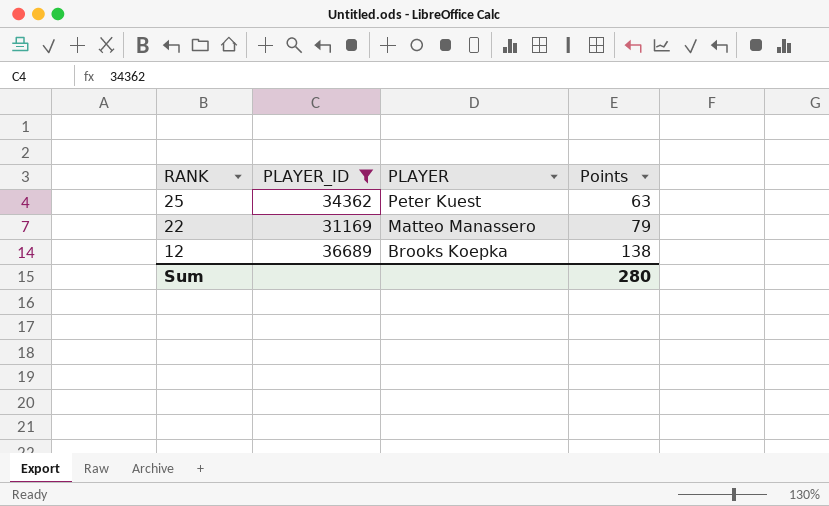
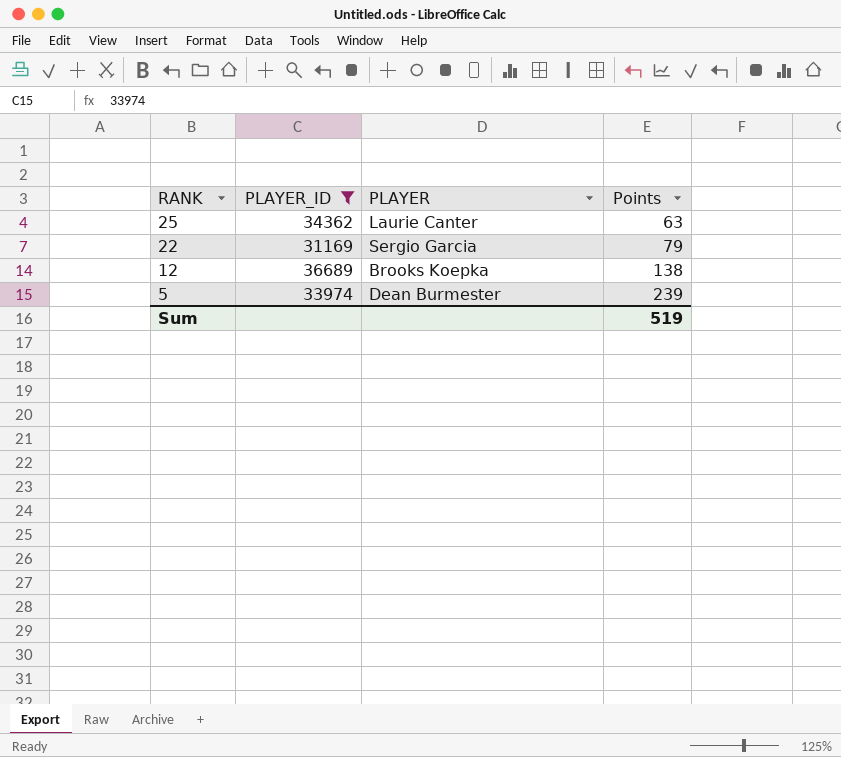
25 | PLAYER: Peter Kuest -> Laurie Canter
22 | PLAYER: Matteo Manassero -> Sergio Garcia
row 5: none -> 33974 | Dean Burmester | 239
Sum | Points: 280 -> 519

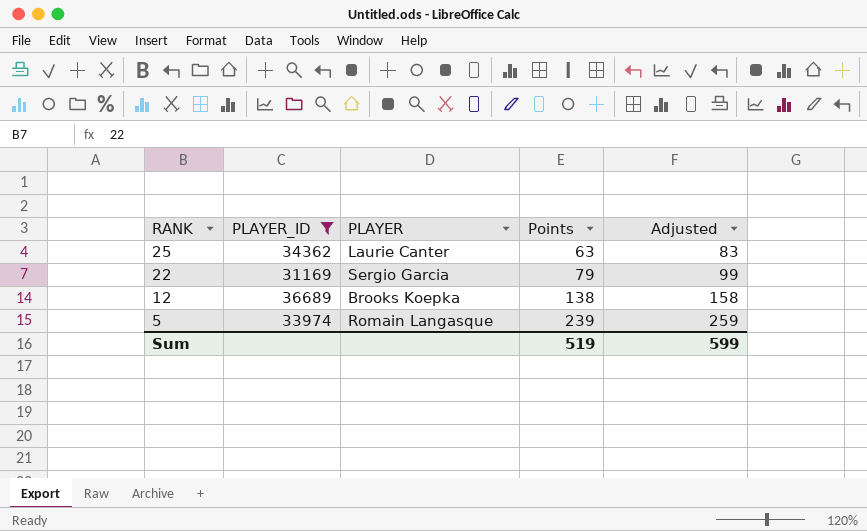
column Adjusted | formula: none -> [Points] + 20
5 | PLAYER: Dean Burmester -> Romain Langasque

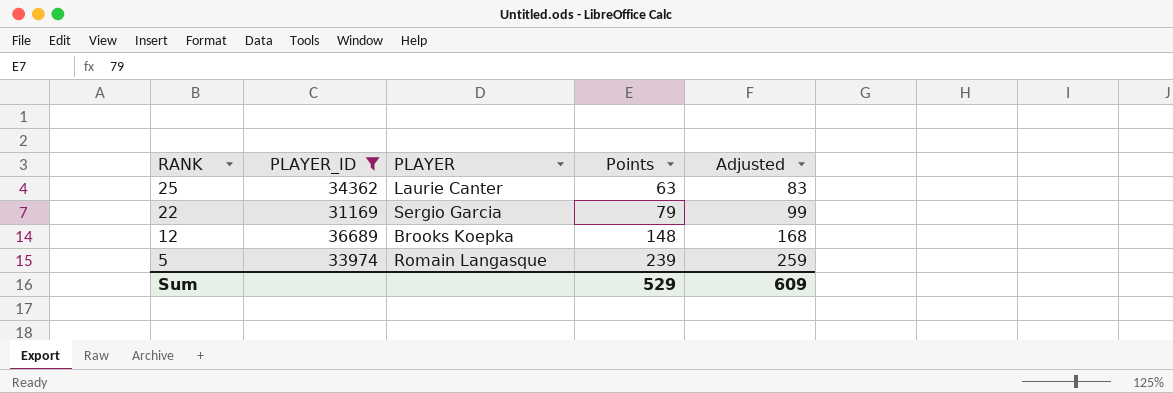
12 | Points: 138 -> 148
12 | Adjusted: 158 -> 168
Sum | Points: 519 -> 529
Sum | Adjusted: 599 -> 609

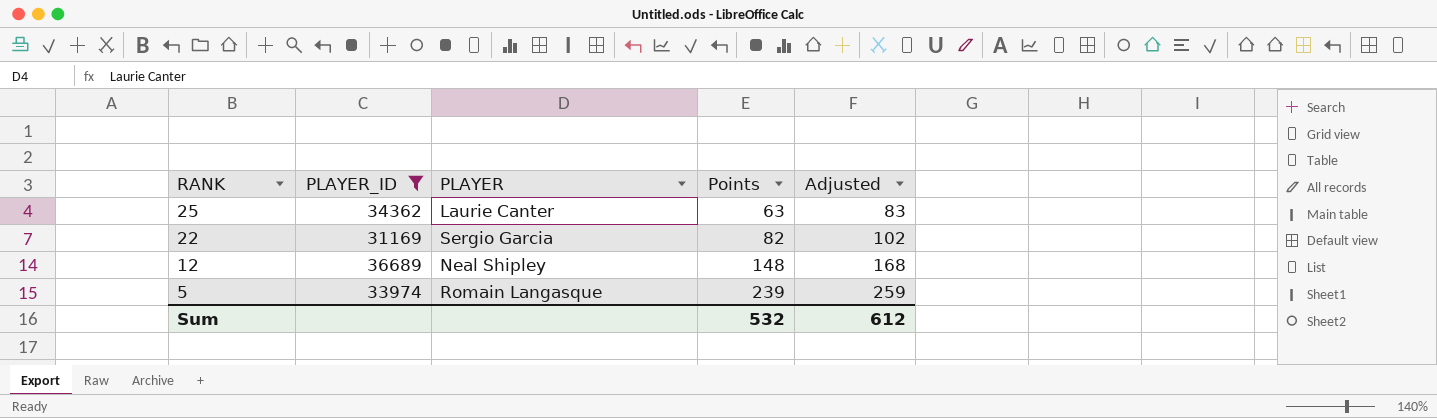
22 | Points: 79 -> 82
22 | Adjusted: 99 -> 102
12 | PLAYER: Brooks Koepka -> Neal Shipley
Sum | Points: 529 -> 532
Sum | Adjusted: 609 -> 612

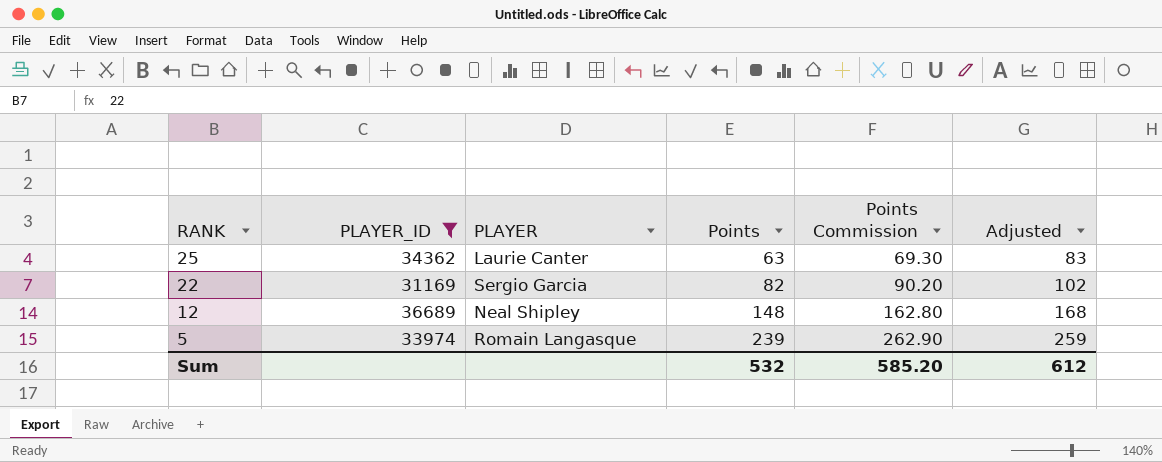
column Points Commission | formula: none -> [Points] * 1.1

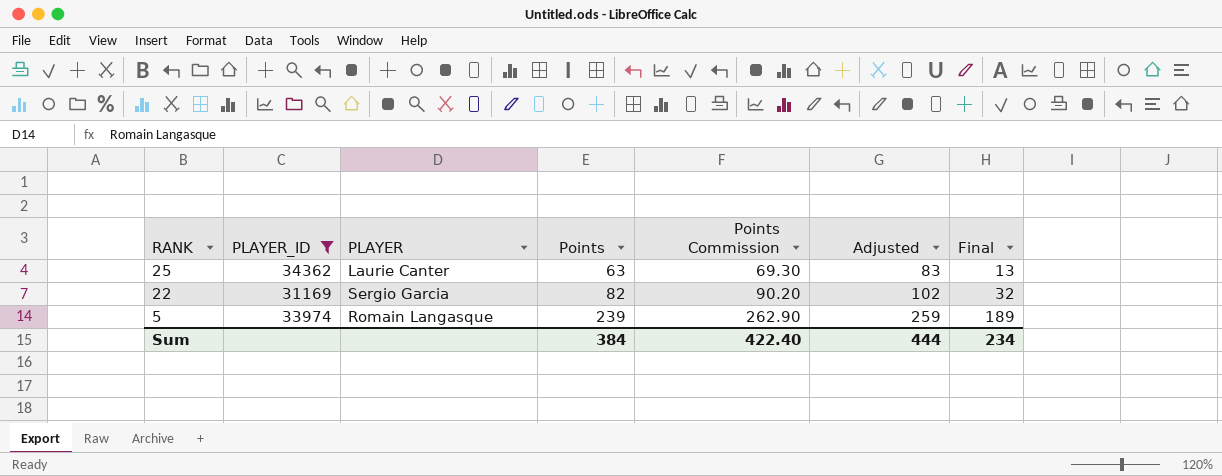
column Final | formula: none -> [Points] - 50
row 12: 36689 | Neal Shipley | 148 | 162.80 | 168 -> none
Sum | Points: 532 -> 384
Sum | Points Commission: 585.20 -> 422.40
Sum | Adjusted: 612 -> 444

